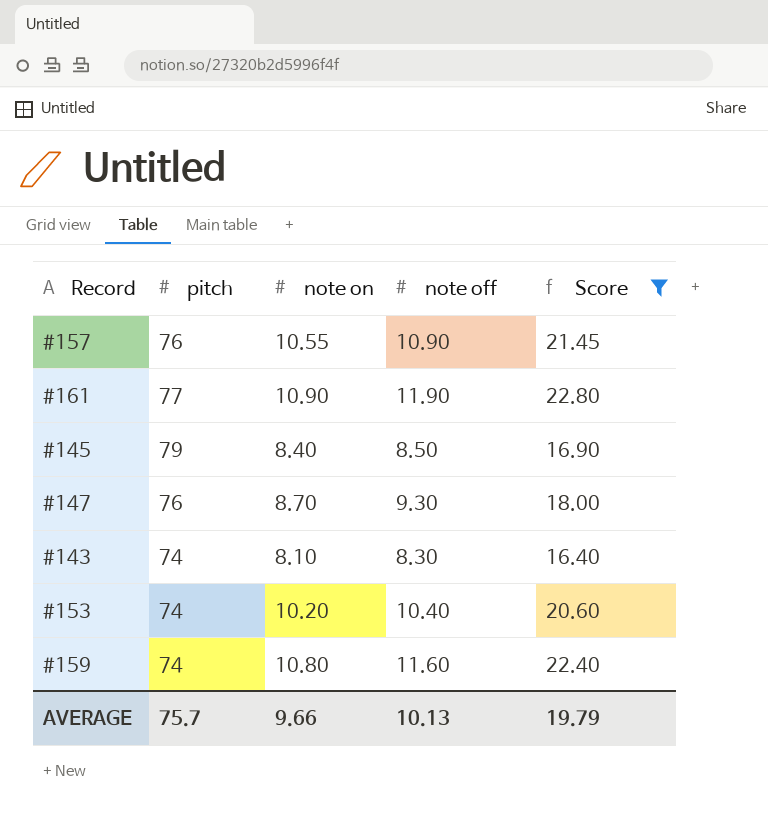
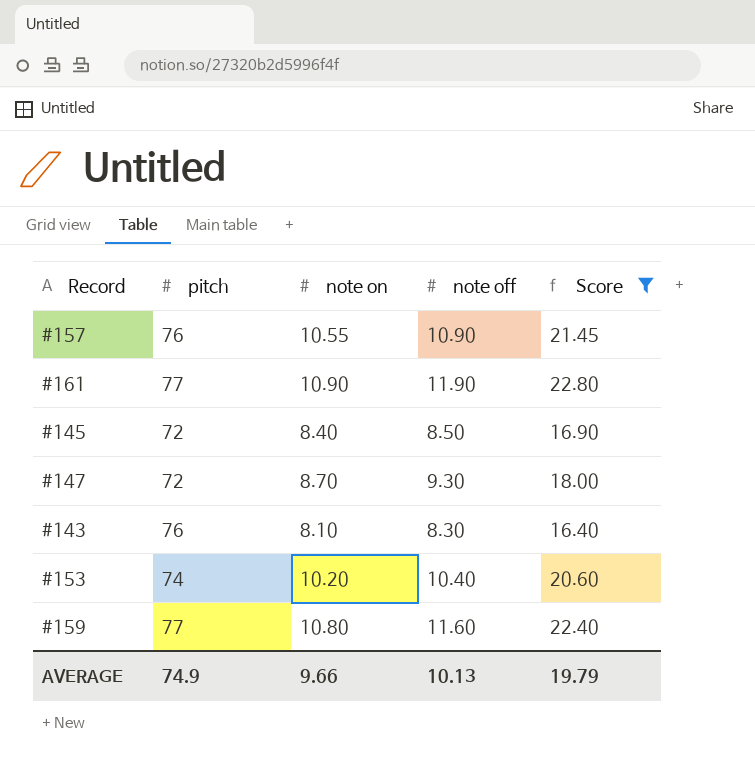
#145 | pitch: 79 -> 72
#147 | pitch: 76 -> 72
#143 | pitch: 74 -> 76
#159 | pitch: 74 -> 77
AVERAGE | pitch: 75.7 -> 74.9

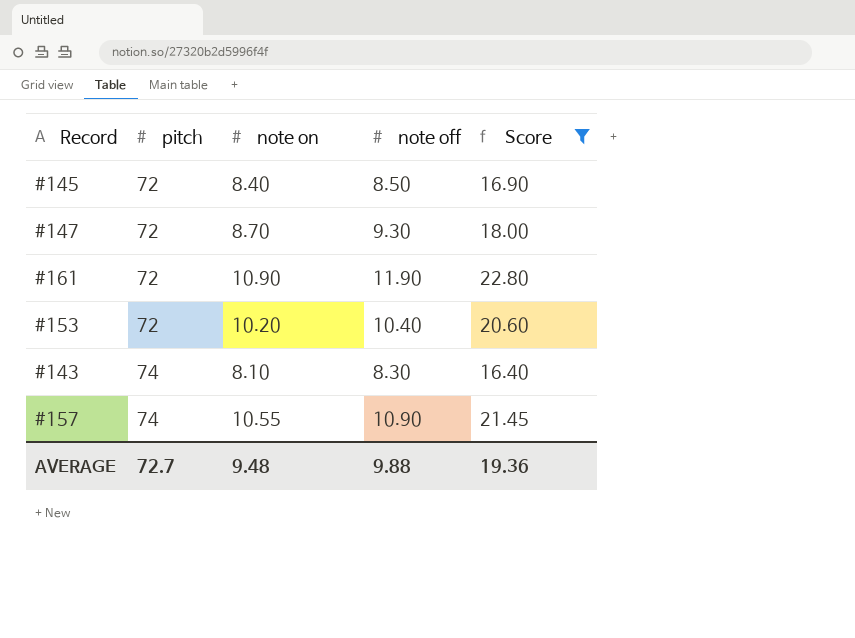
row order: none -> pitch ascending
row #159: 77 | 10.80 | 11.60 | 22.40 -> none
#161 | pitch: 77 -> 72
#153 | pitch: 74 -> 72
#143 | pitch: 76 -> 74
#157 | pitch: 76 -> 74
AVERAGE | pitch: 74.9 -> 72.7
AVERAGE | note on: 9.66 -> 9.48
AVERAGE | note off: 10.13 -> 9.88
AVERAGE | Score: 19.79 -> 19.36

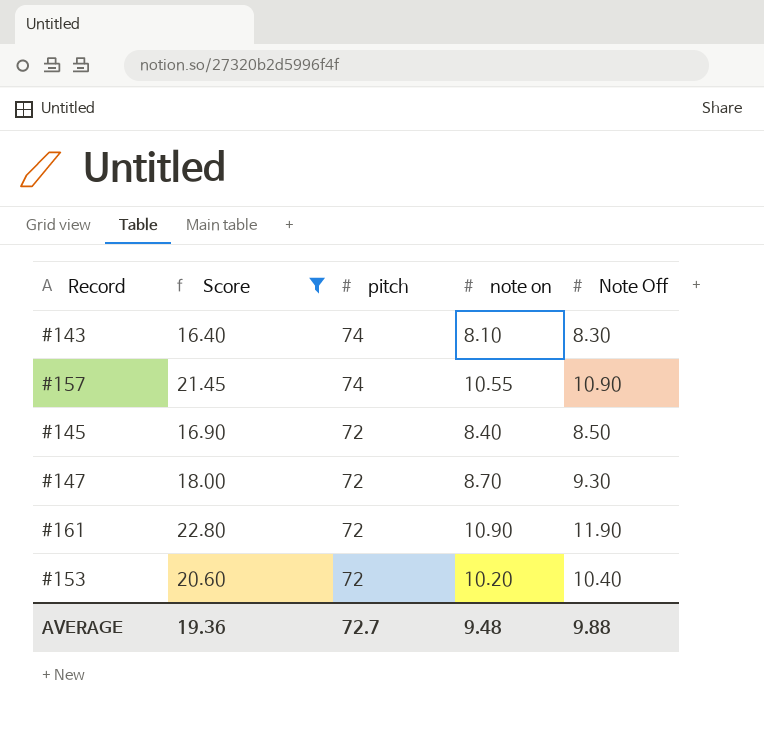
row order: pitch ascending -> pitch descending
column Score | position: 5 -> 2
column name: note off -> Note Off

